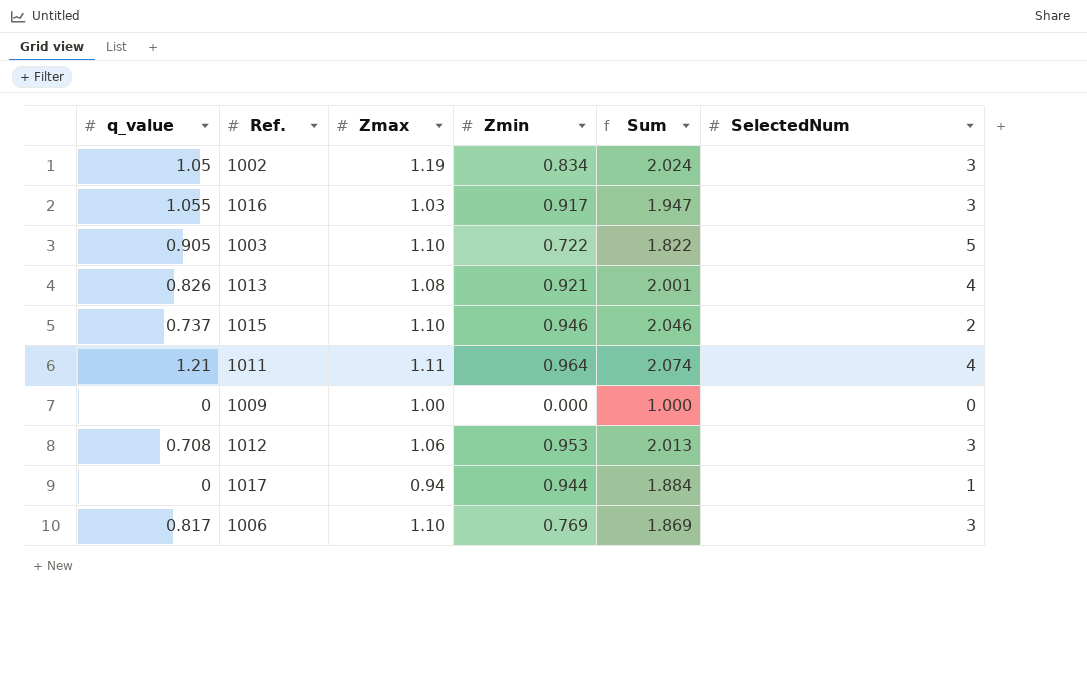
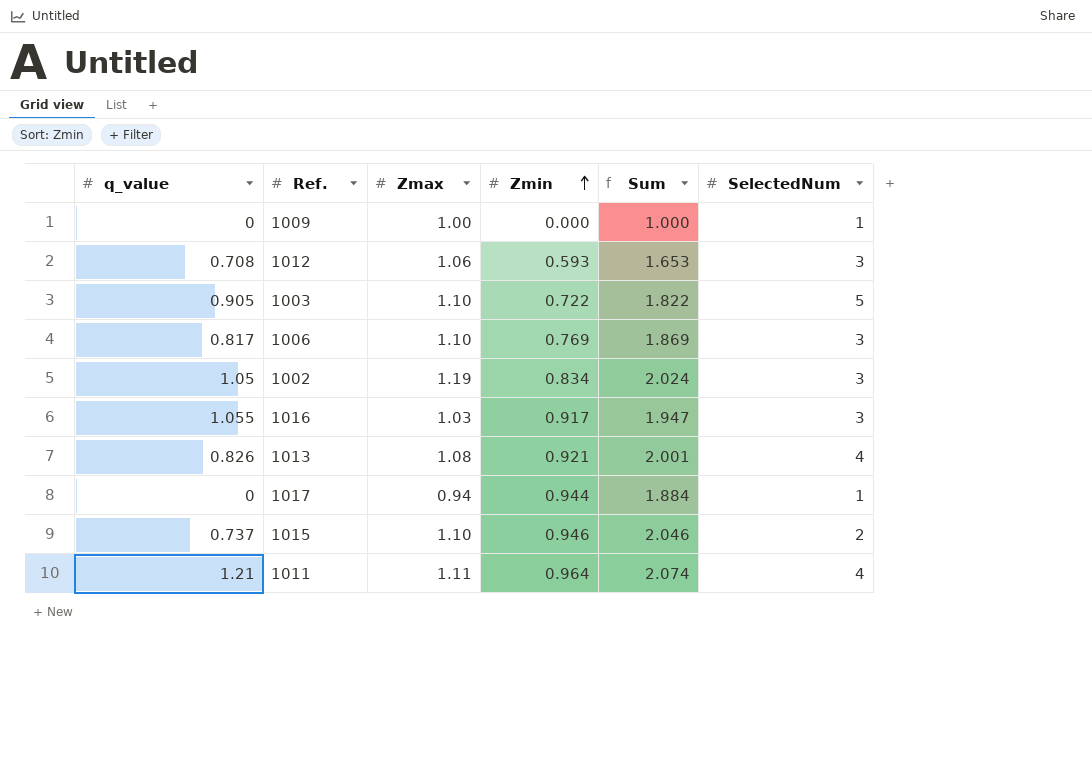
row order: none -> Zmin ascending
1009 | SelectedNum: 0 -> 1
1012 | Zmin: 0.953 -> 0.593
1012 | Sum: 2.013 -> 1.653

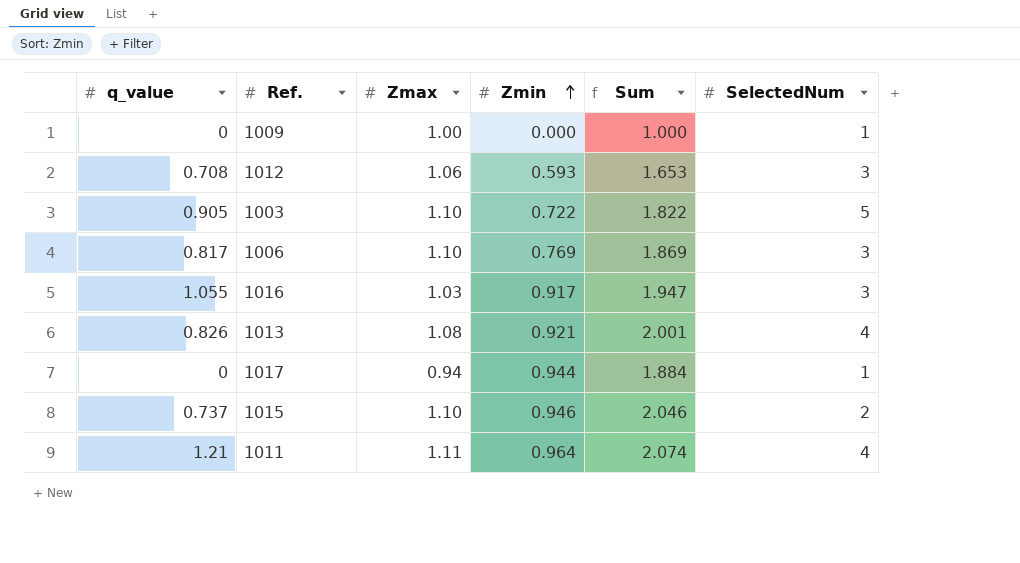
row 1002: 1.05 | 1.19 | 0.834 | 2.024 | 3 -> none

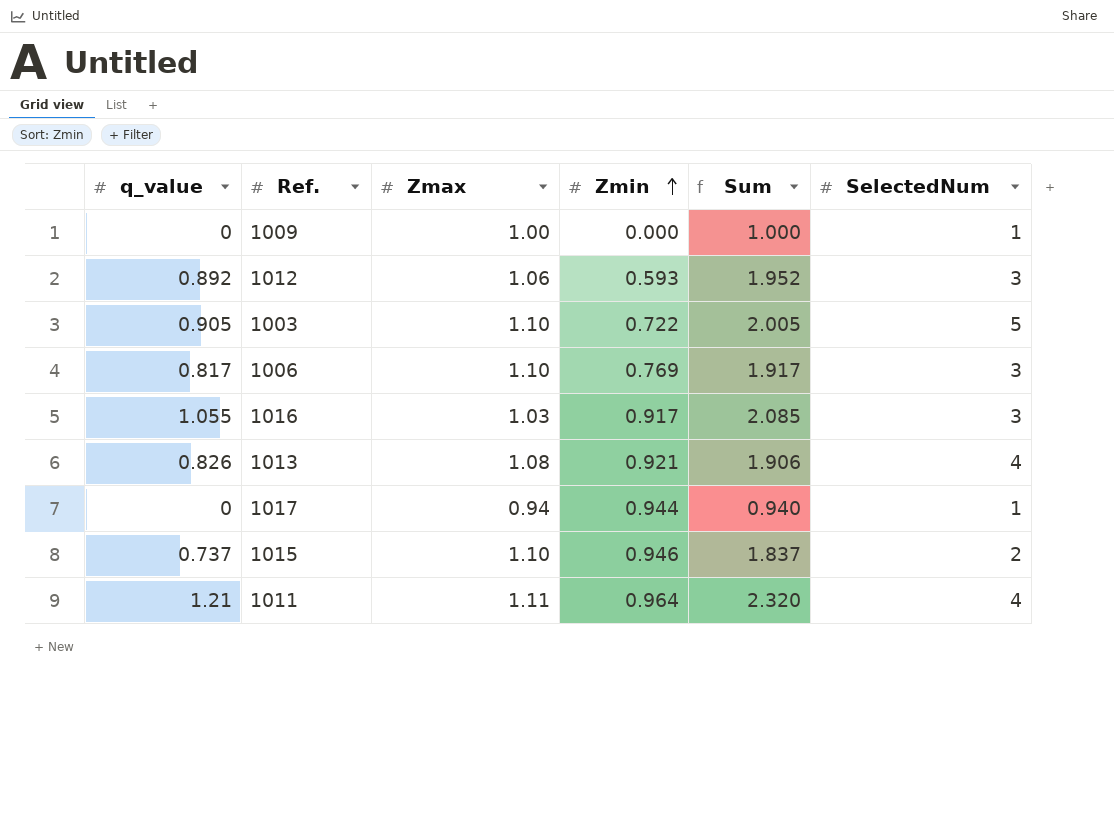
column Sum | formula: [Zmax] + [Zmin] -> [q_value] + [Zmax]
1012 | q_value: 0.708 -> 0.892

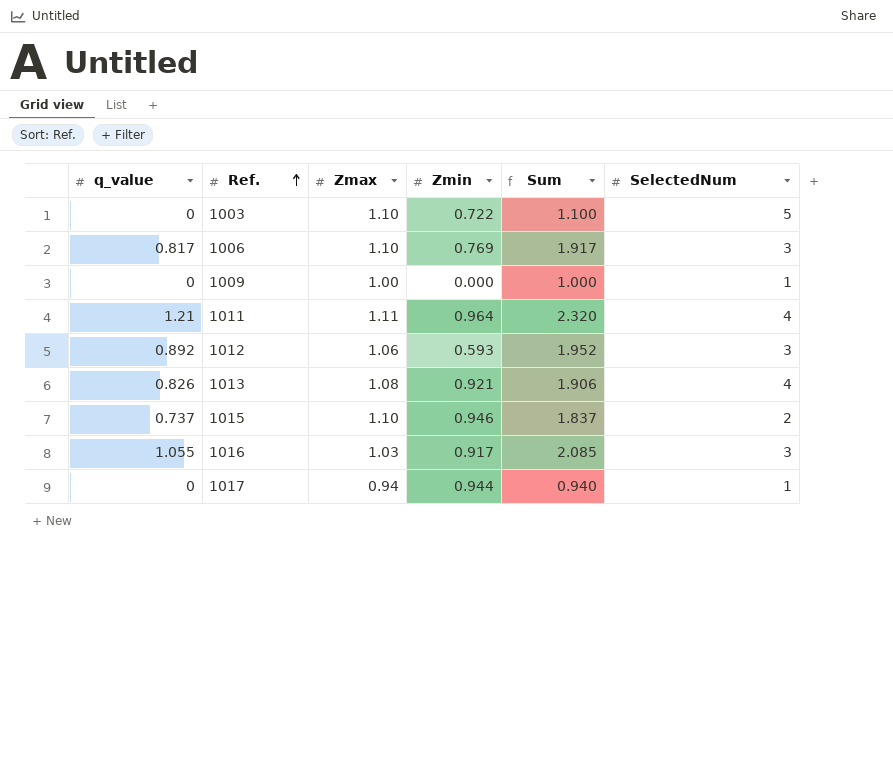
row order: Zmin ascending -> Ref. ascending
1003 | q_value: 0.905 -> 0
1003 | Sum: 2.005 -> 1.100

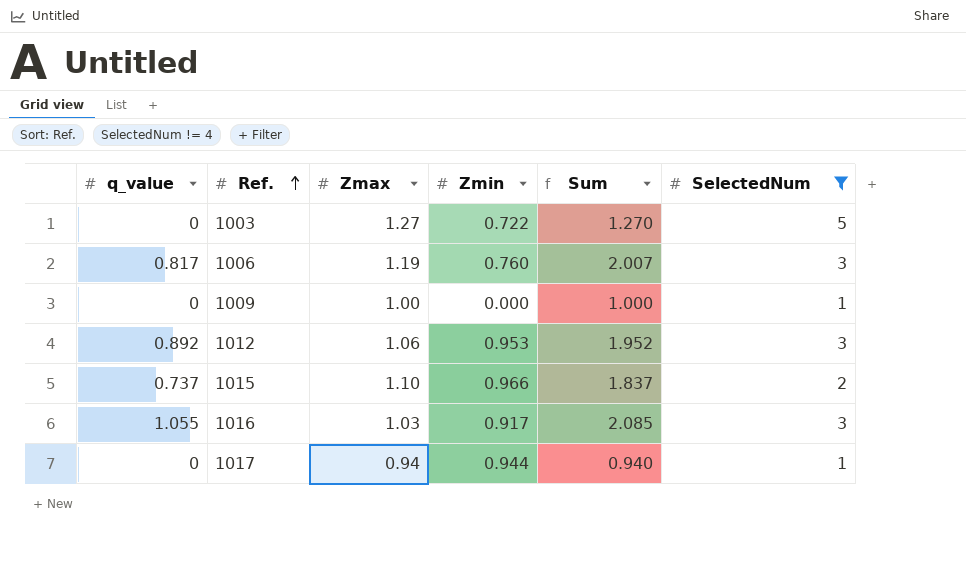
filter: none -> SelectedNum != 4
1003 | Zmax: 1.10 -> 1.27
1003 | Sum: 1.100 -> 1.270
1006 | Zmax: 1.10 -> 1.19
1006 | Zmin: 0.769 -> 0.760
1006 | Sum: 1.917 -> 2.007
1012 | Zmin: 0.593 -> 0.953
1015 | Zmin: 0.946 -> 0.966

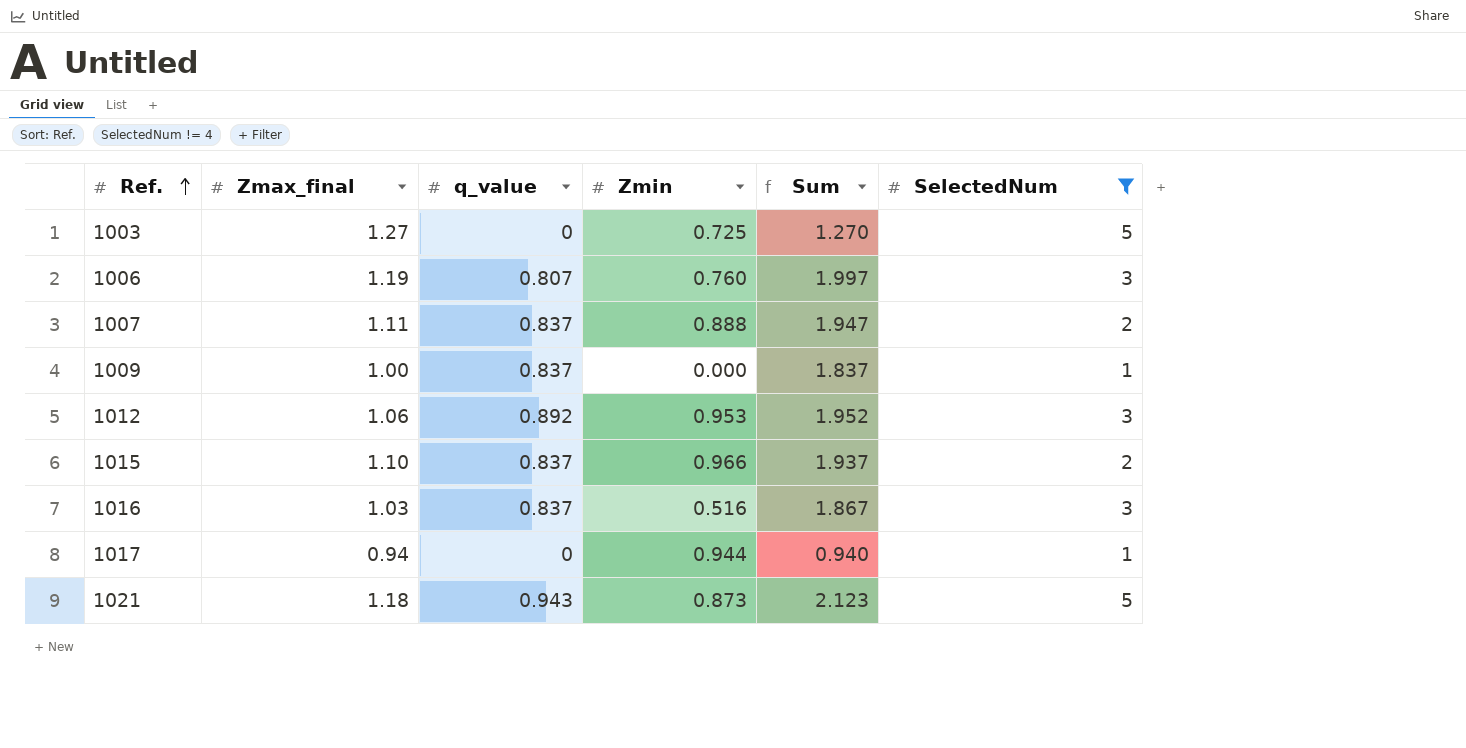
column name: Zmax -> Zmax_final
column q_value | position: 1 -> 3
1003 | Zmin: 0.722 -> 0.725
1006 | q_value: 0.817 -> 0.807
1006 | Sum: 2.007 -> 1.997
row 1007: none -> 1.11 | 0.837 | 0.888 | 1.947 | 2
1009 | q_value: 0 -> 0.837
1009 | Sum: 1.000 -> 1.837
1015 | q_value: 0.737 -> 0.837
1015 | Sum: 1.837 -> 1.937
1016 | q_value: 1.055 -> 0.837
1016 | Zmin: 0.917 -> 0.516
1016 | Sum: 2.085 -> 1.867
row 1021: none -> 1.18 | 0.943 | 0.873 | 2.123 | 5

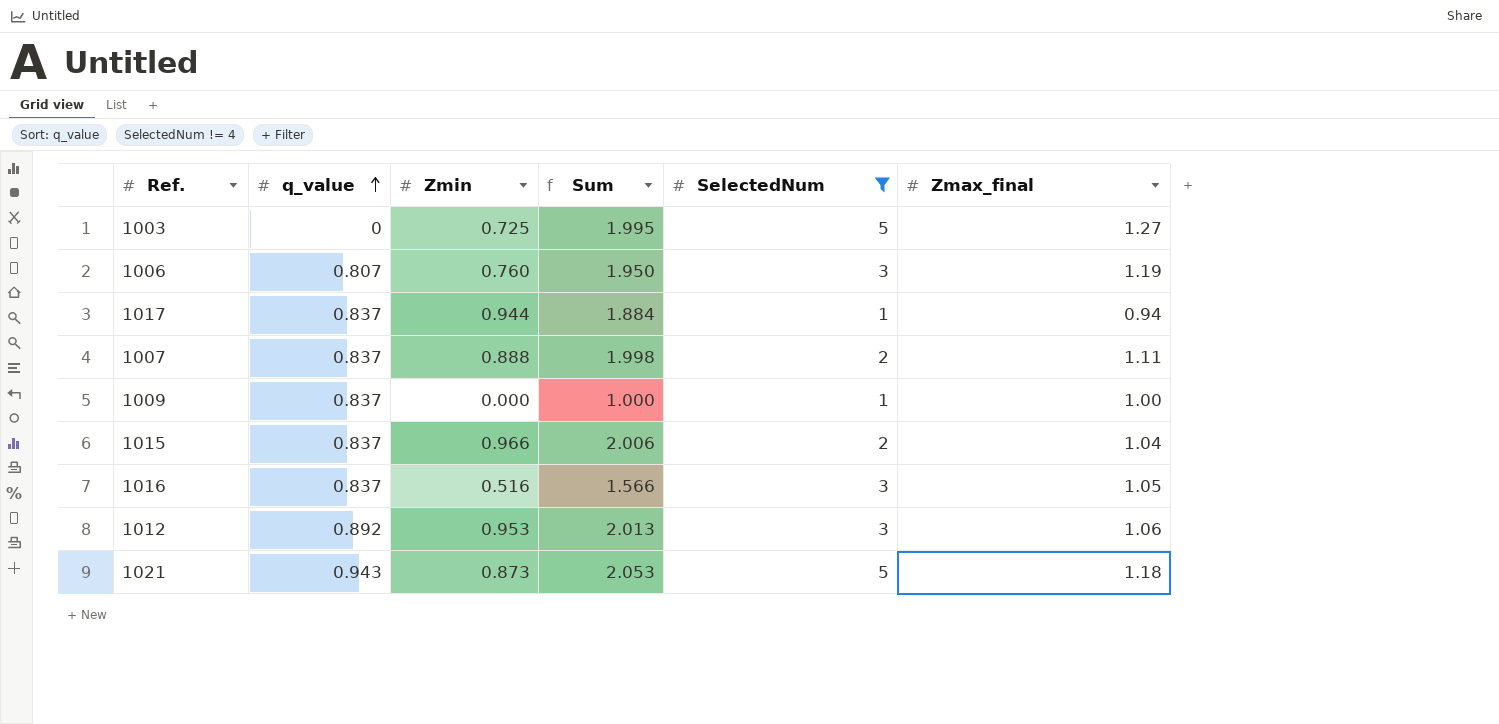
row order: Ref. ascending -> q_value ascending
column Sum | formula: [Zmax_final] + [q_value] -> [Zmin] + [Zmax_final]
column Zmax_final | position: 2 -> 6
1017 | q_value: 0 -> 0.837
1015 | Zmax_final: 1.10 -> 1.04
1016 | Zmax_final: 1.03 -> 1.05

